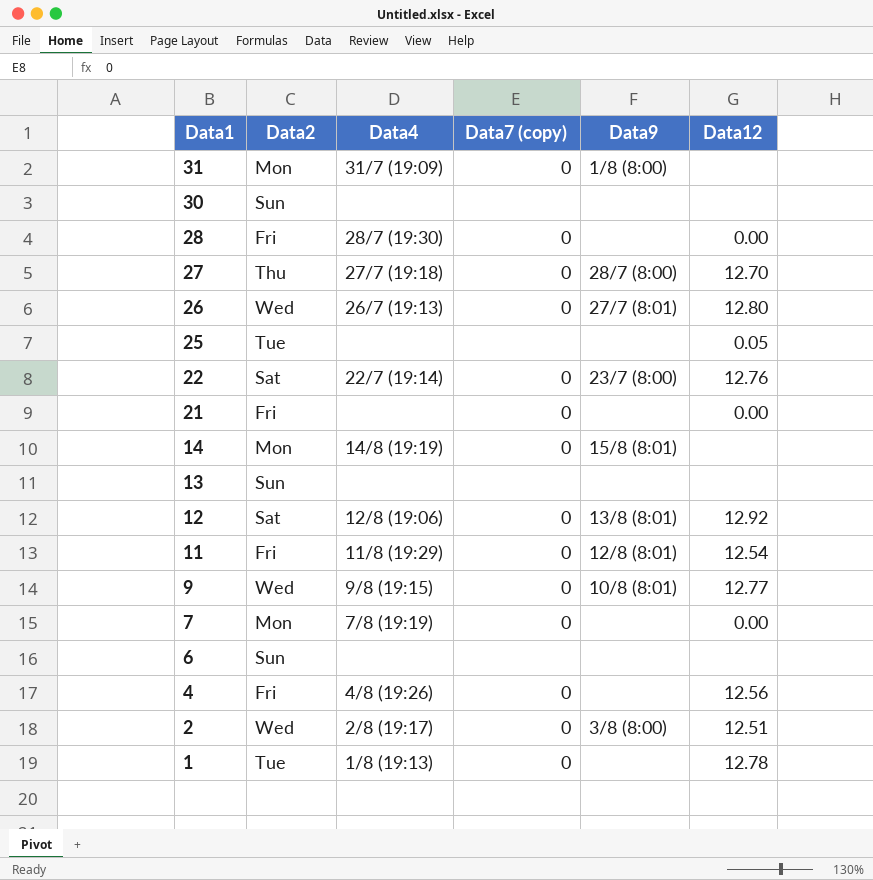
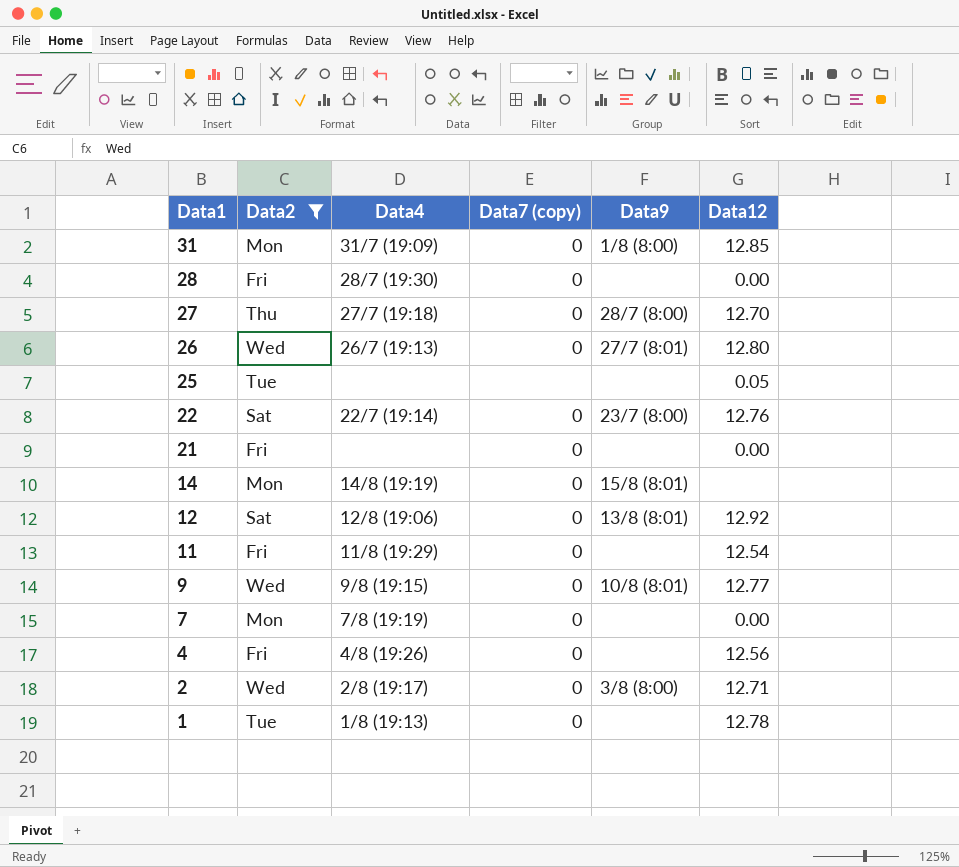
filter: none -> Data2 != Sun
31 | Data12: none -> 12.85
11 | Data9: 12/8 (8:01) -> none
2 | Data12: 12.51 -> 12.71

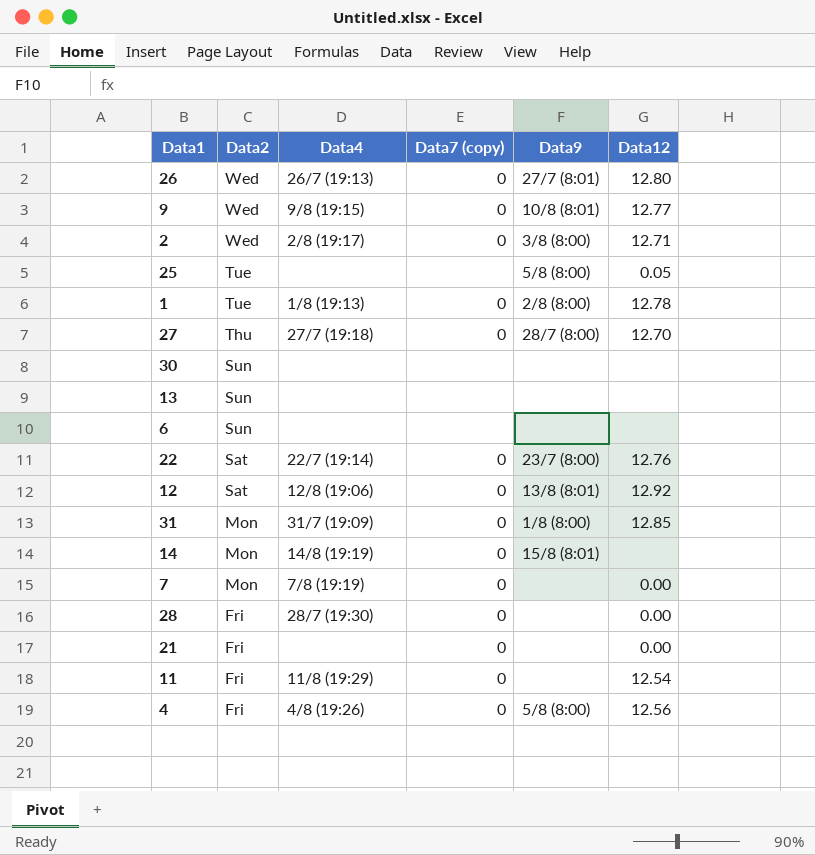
filter: Data2 != Sun -> none
row order: Data1 descending -> Data2 descending
25 | Data9: none -> 5/8 (8:00)
1 | Data9: none -> 2/8 (8:00)
4 | Data9: none -> 5/8 (8:00)

